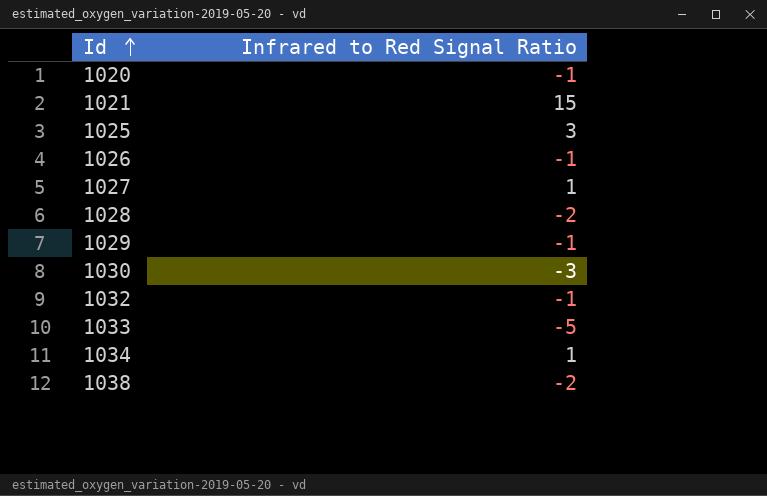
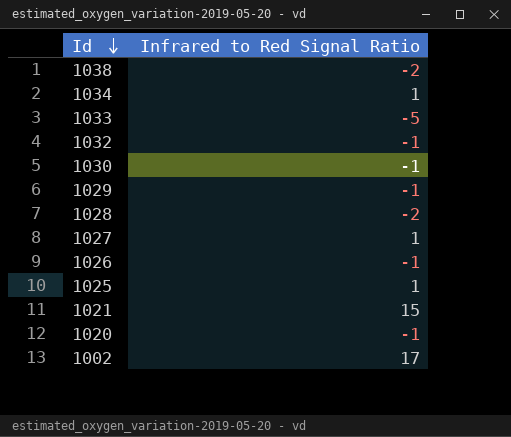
row order: Id ascending -> Id descending
1030 | Infrared to Red Signal Ratio: -3 -> -1
1025 | Infrared to Red Signal Ratio: 3 -> 1
row 1002: none -> 17

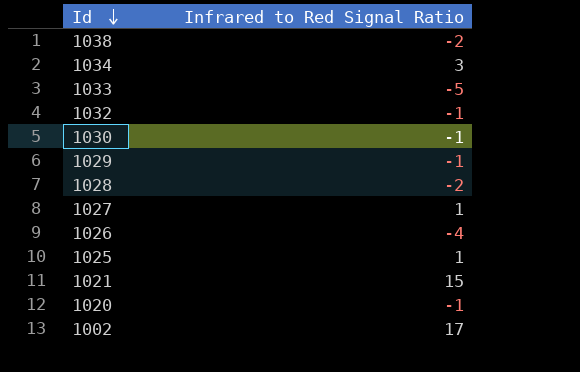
1034 | Infrared to Red Signal Ratio: 1 -> 3
1026 | Infrared to Red Signal Ratio: -1 -> -4

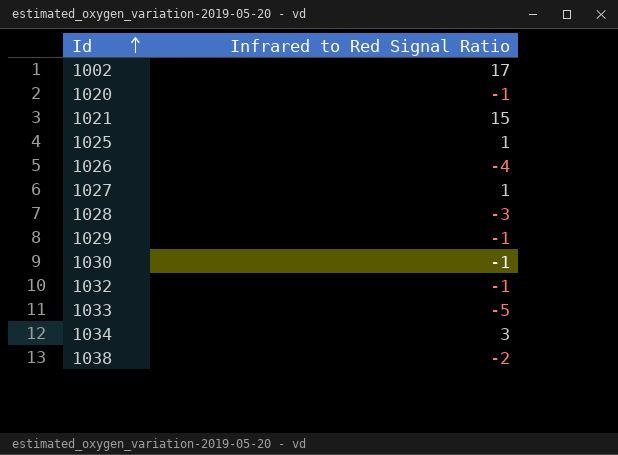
row order: Id descending -> Id ascending
1028 | Infrared to Red Signal Ratio: -2 -> -3

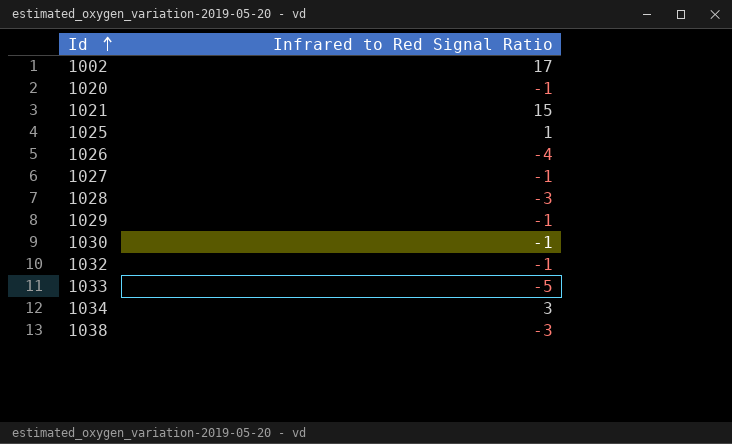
1027 | Infrared to Red Signal Ratio: 1 -> -1
1038 | Infrared to Red Signal Ratio: -2 -> -3

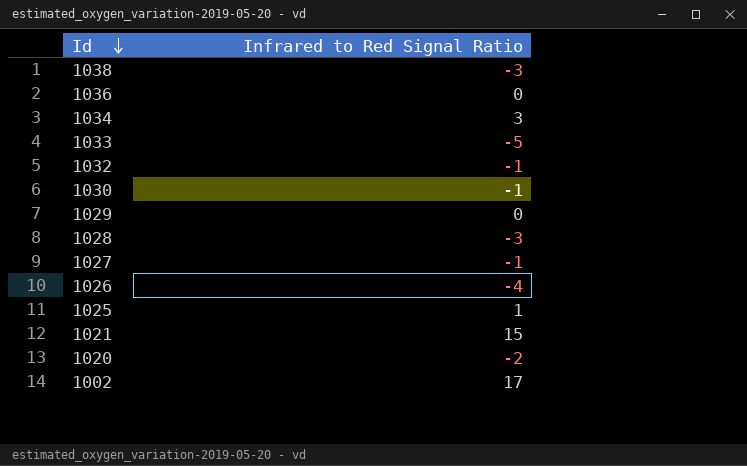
row order: Id ascending -> Id descending
row 1036: none -> 0
1029 | Infrared to Red Signal Ratio: -1 -> 0
1020 | Infrared to Red Signal Ratio: -1 -> -2

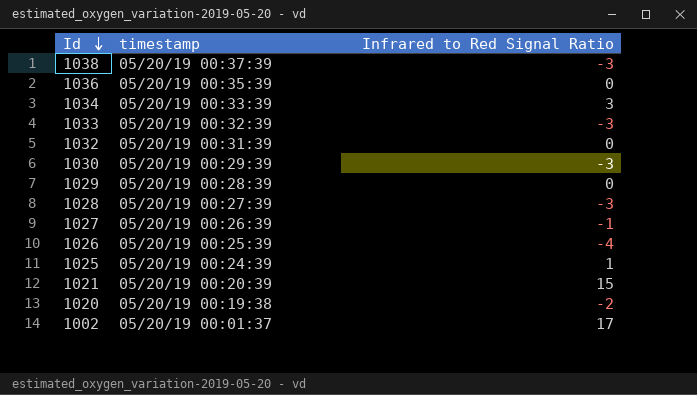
column timestamp | position: none -> 2
1033 | Infrared to Red Signal Ratio: -5 -> -3
1032 | Infrared to Red Signal Ratio: -1 -> 0
1030 | Infrared to Red Signal Ratio: -1 -> -3

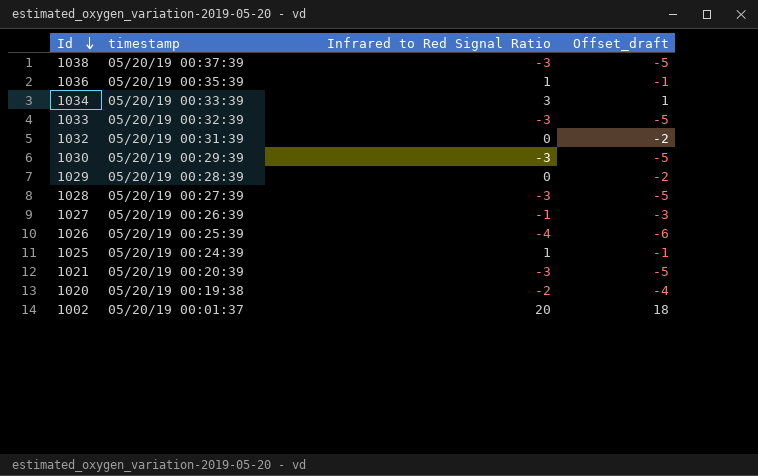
column Offset_draft | formula: none -> [Infrared to Red Signal Ratio] - 2
1036 | Infrared to Red Signal Ratio: 0 -> 1
1021 | Infrared to Red Signal Ratio: 15 -> -3
1002 | Infrared to Red Signal Ratio: 17 -> 20

